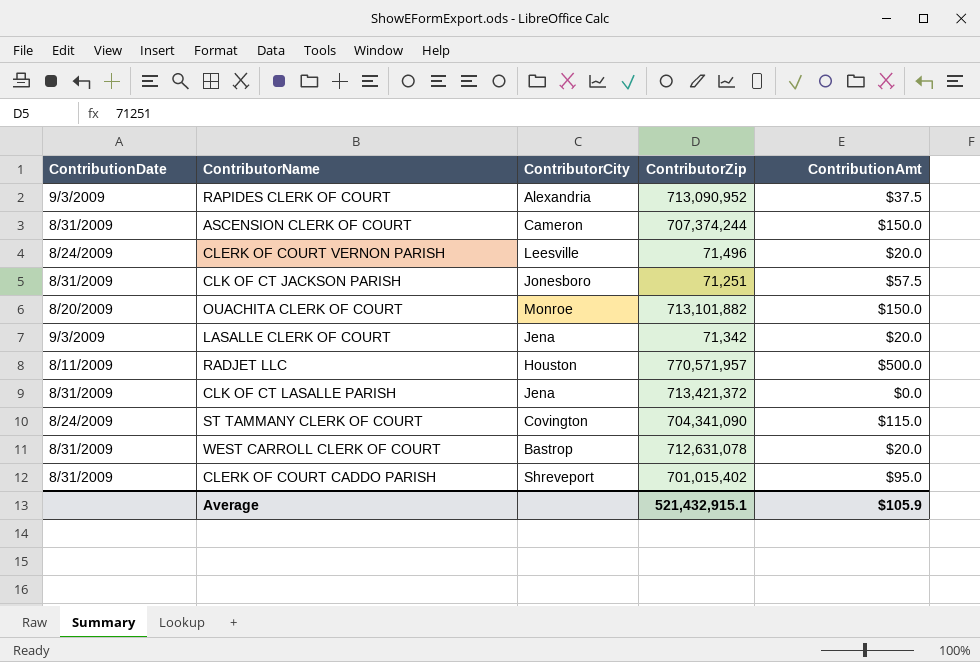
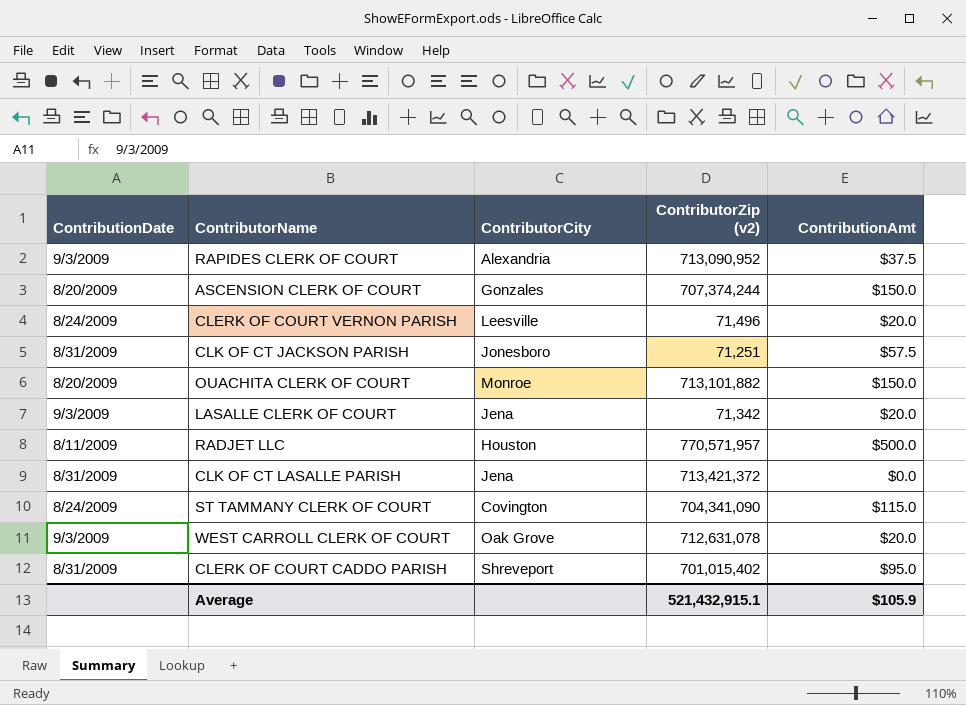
column name: ContributorZip -> ContributorZip (v2)
ASCENSION CLERK OF COURT | ContributionDate: 8/31/2009 -> 8/20/2009
ASCENSION CLERK OF COURT | ContributorCity: Cameron -> Gonzales
WEST CARROLL CLERK OF COURT | ContributionDate: 8/31/2009 -> 9/3/2009
WEST CARROLL CLERK OF COURT | ContributorCity: Bastrop -> Oak Grove

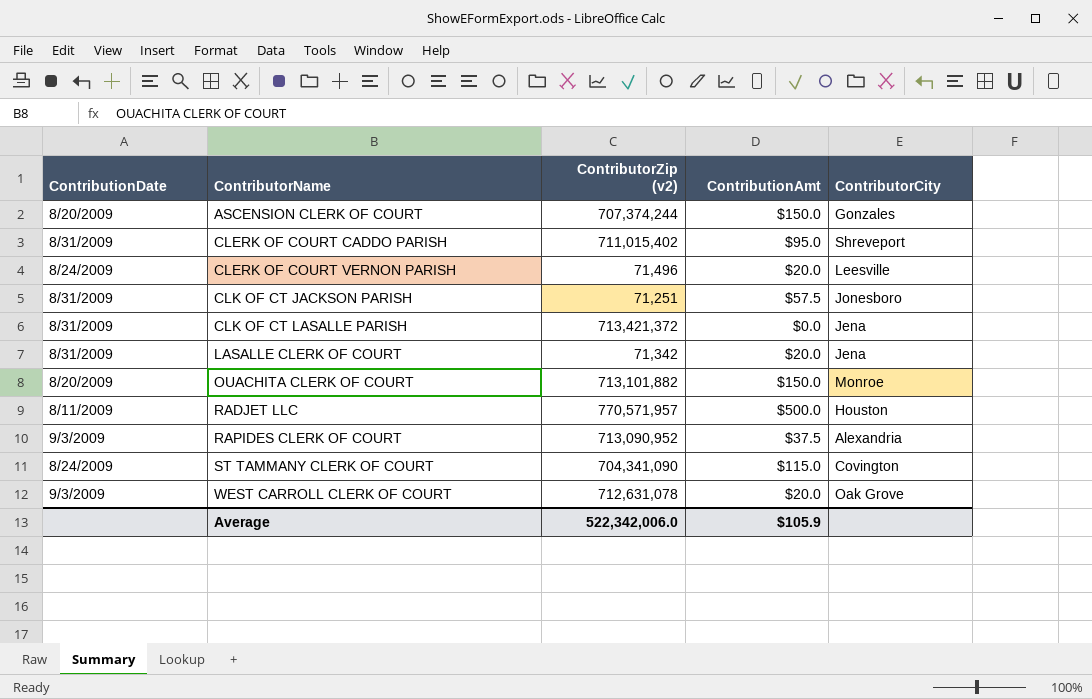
row order: none -> ContributorName ascending
column ContributorCity | position: 3 -> 5
CLERK OF COURT CADDO PARISH | ContributorZip (v2): 701,015,402 -> 711,015,402
LASALLE CLERK OF COURT | ContributionDate: 9/3/2009 -> 8/31/2009
Average | ContributorZip (v2): 521,432,915.1 -> 522,342,006.0

